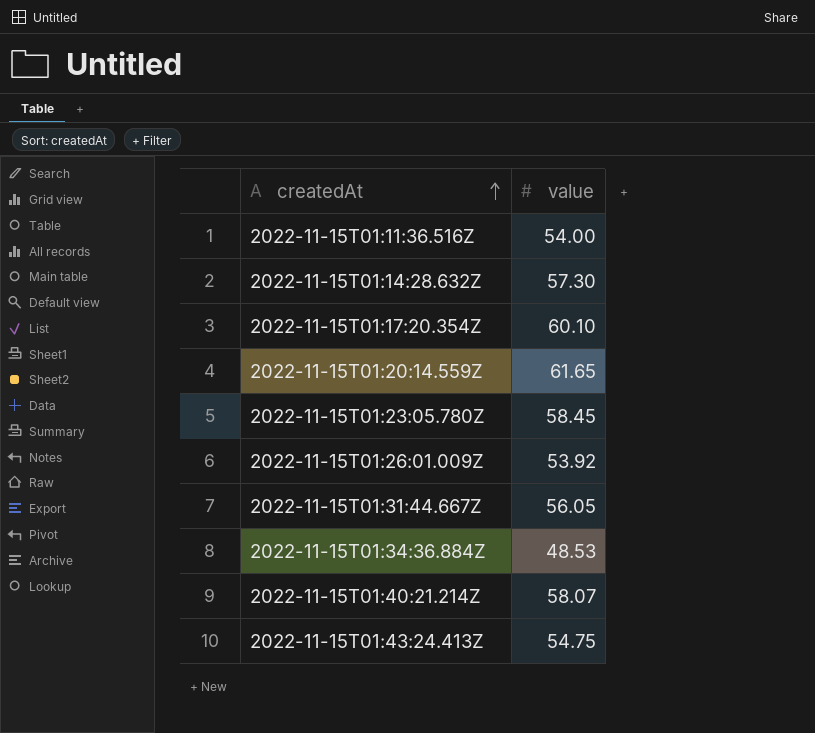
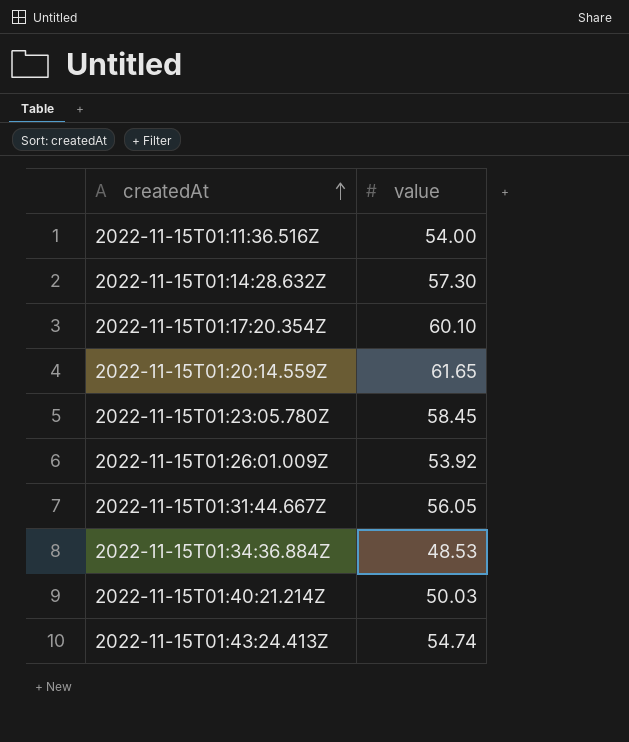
2022-11-15T01:40:21.214Z | value: 58.07 -> 50.03
2022-11-15T01:43:24.413Z | value: 54.75 -> 54.74

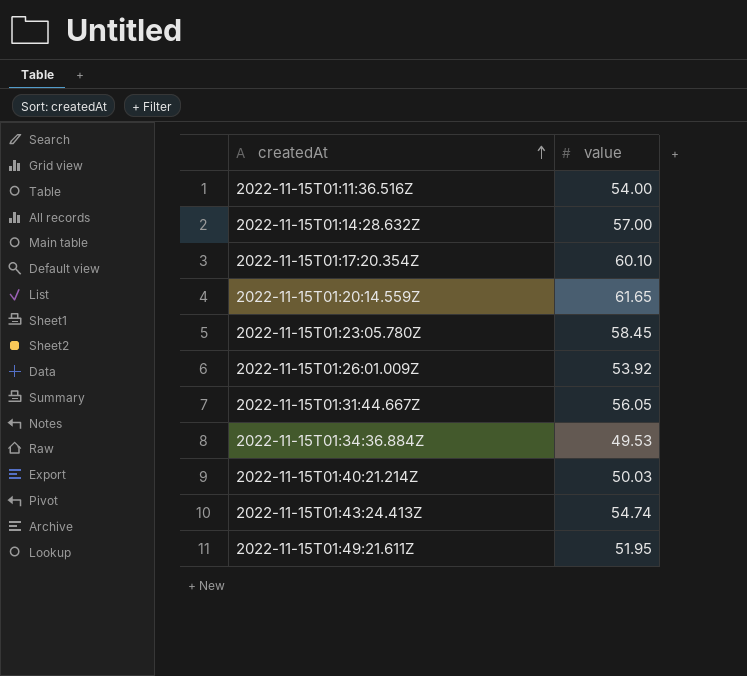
2022-11-15T01:14:28.632Z | value: 57.30 -> 57.00
2022-11-15T01:34:36.884Z | value: 48.53 -> 49.53
row 2022-11-15T01:49:21.611Z: none -> 51.95

